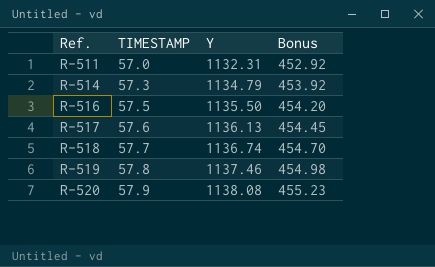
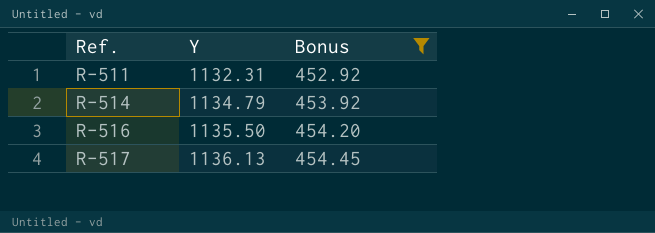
filter: none -> Bonus <= 454.45
column TIMESTAMP | position: 2 -> none

